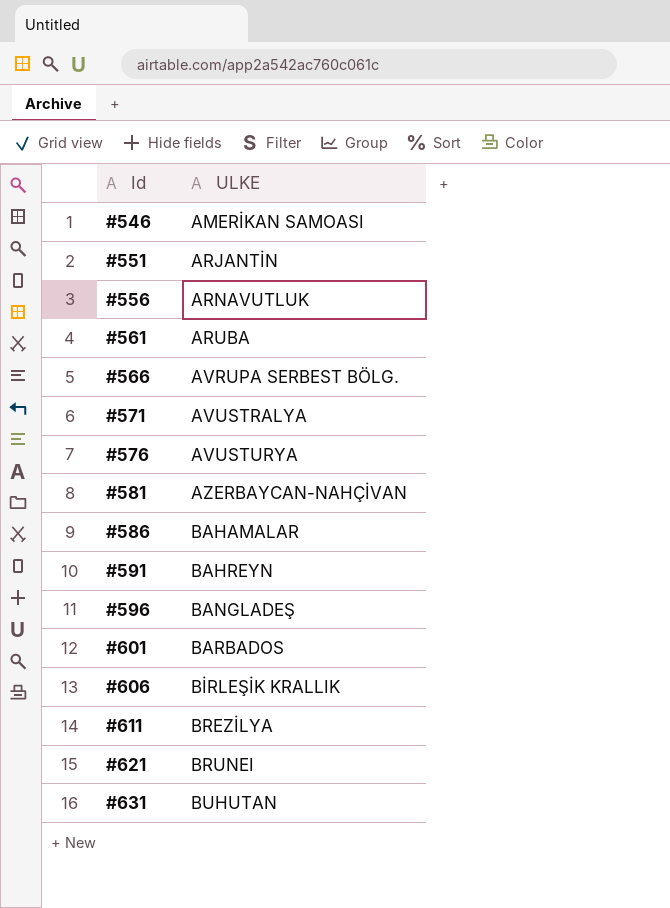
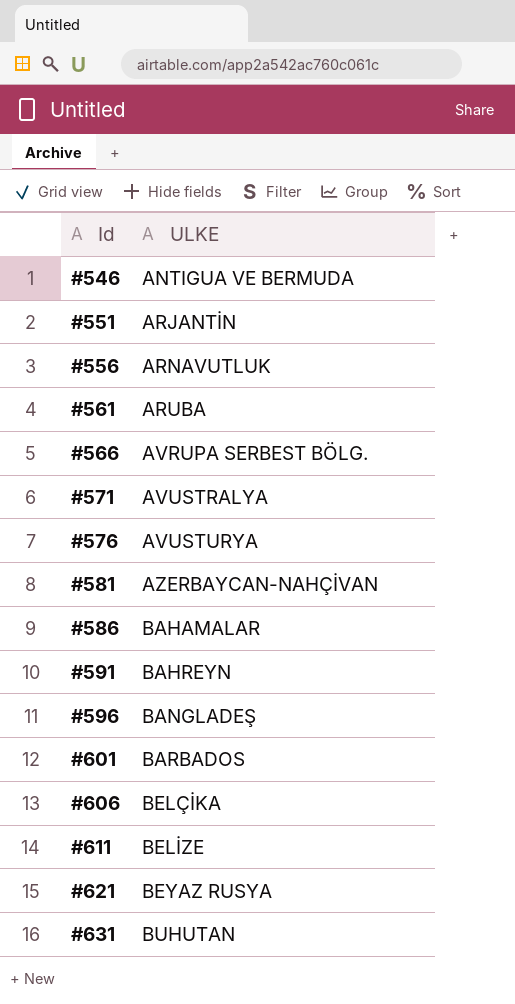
#546 | ULKE: AMERİKAN SAMOASI -> ANTIGUA VE BERMUDA
#606 | ULKE: BİRLEŞİK KRALLIK -> BELÇİKA
#611 | ULKE: BREZİLYA -> BELİZE
#621 | ULKE: BRUNEI -> BEYAZ RUSYA

